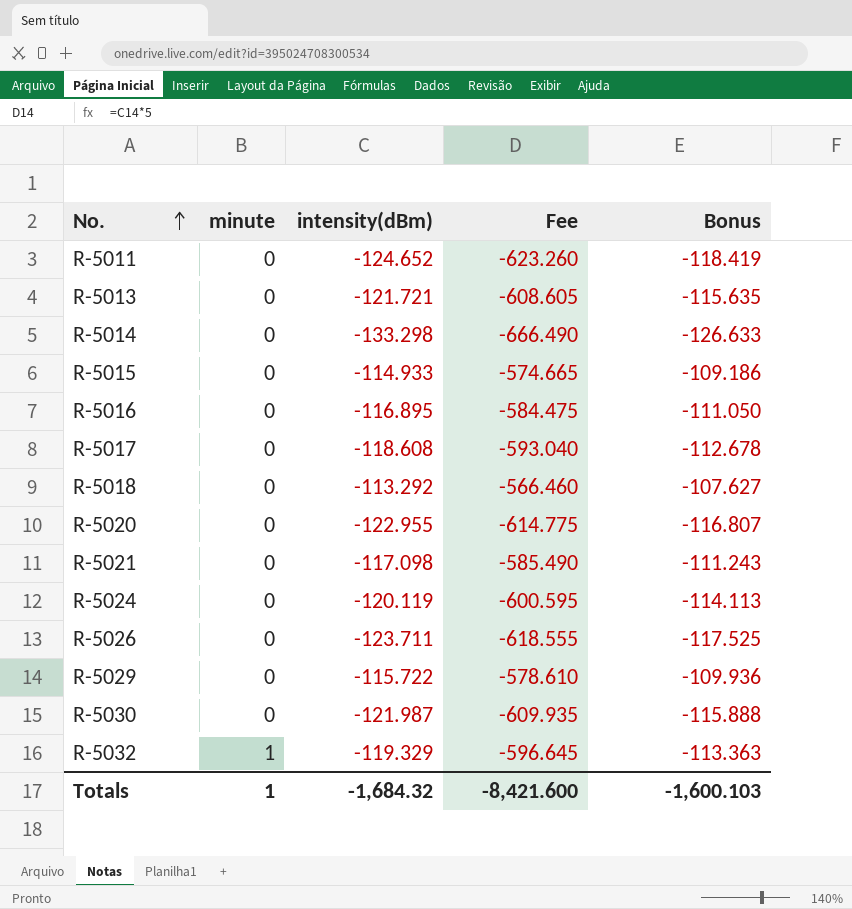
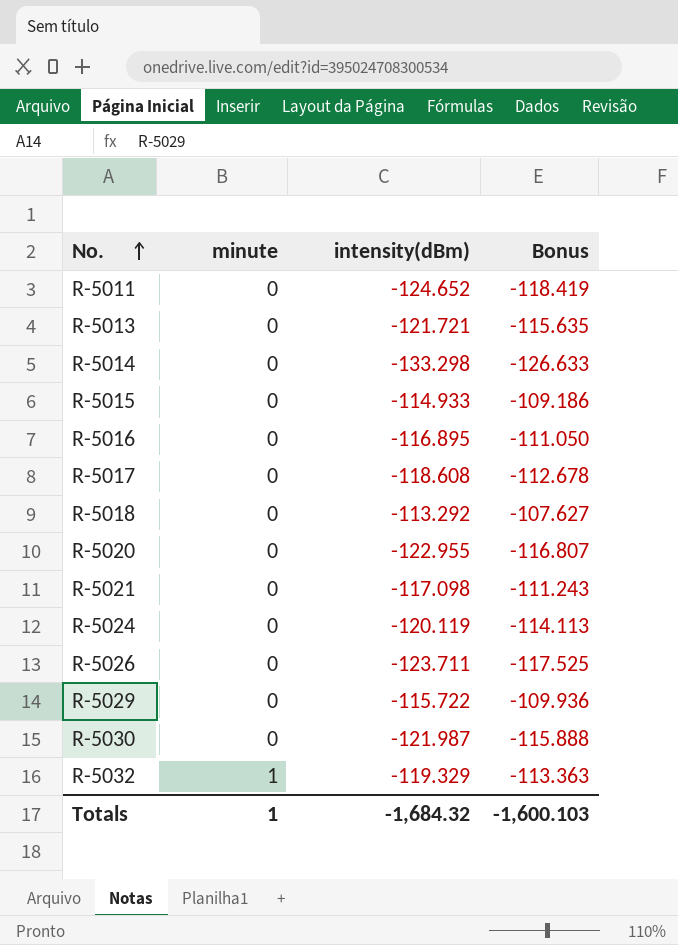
column Fee | formula: [intensity(dBm)] * 5 -> none

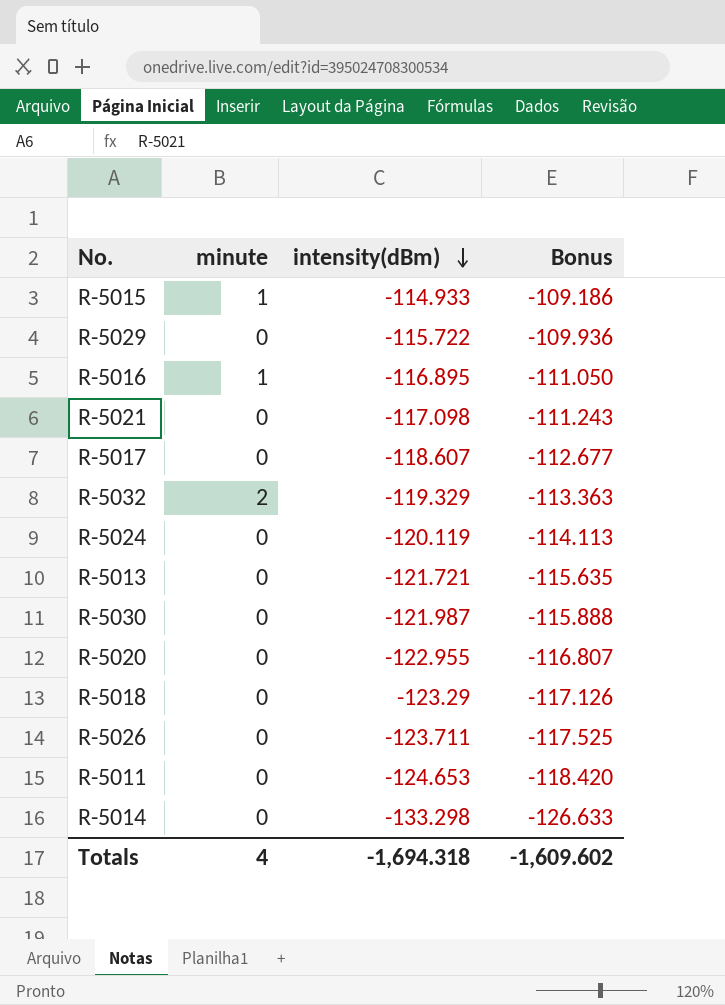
row order: No. ascending -> intensity(dBm) descending
R-5015 | minute: 0 -> 1
R-5016 | minute: 0 -> 1
R-5017 | intensity(dBm): -118.608 -> -118.607
R-5017 | Bonus: -112.678 -> -112.677
R-5032 | minute: 1 -> 2
R-5018 | intensity(dBm): -113.292 -> -123.29
R-5018 | Bonus: -107.627 -> -117.126
R-5011 | intensity(dBm): -124.652 -> -124.653
R-5011 | Bonus: -118.419 -> -118.420
Totals | minute: 1 -> 4
Totals | intensity(dBm): -1,684.32 -> -1,694.318
Totals | Bonus: -1,600.103 -> -1,609.602

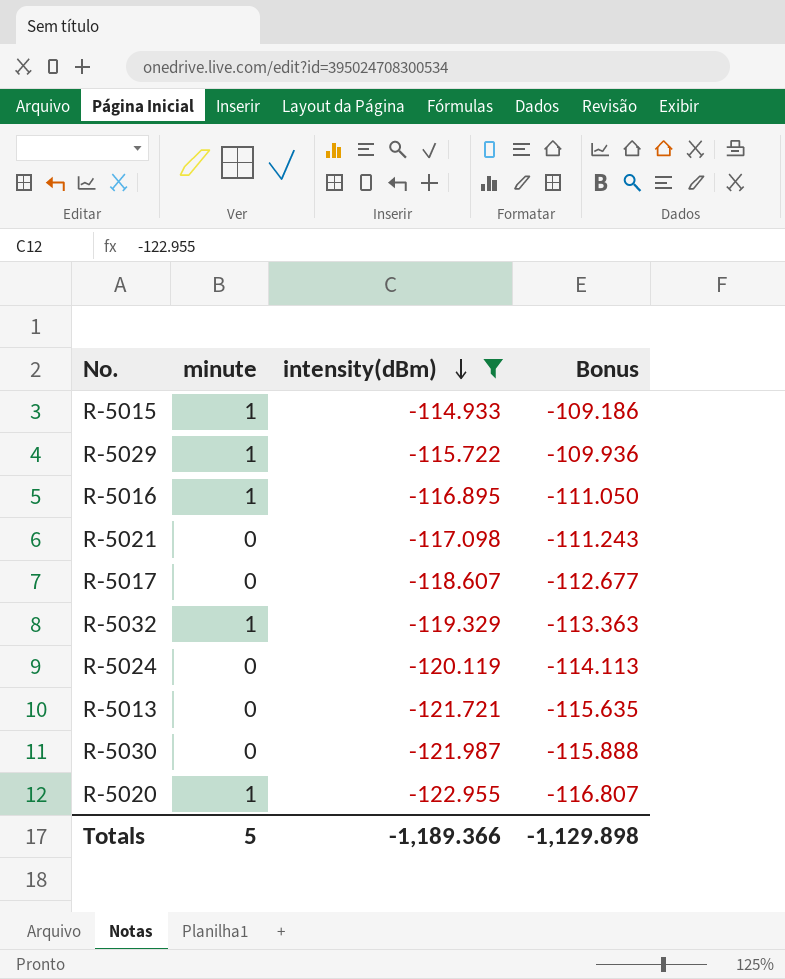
filter: none -> intensity(dBm) >= -122.955
R-5029 | minute: 0 -> 1
R-5032 | minute: 2 -> 1
R-5020 | minute: 0 -> 1
Totals | minute: 4 -> 5
Totals | intensity(dBm): -1,694.318 -> -1,189.366
Totals | Bonus: -1,609.602 -> -1,129.898

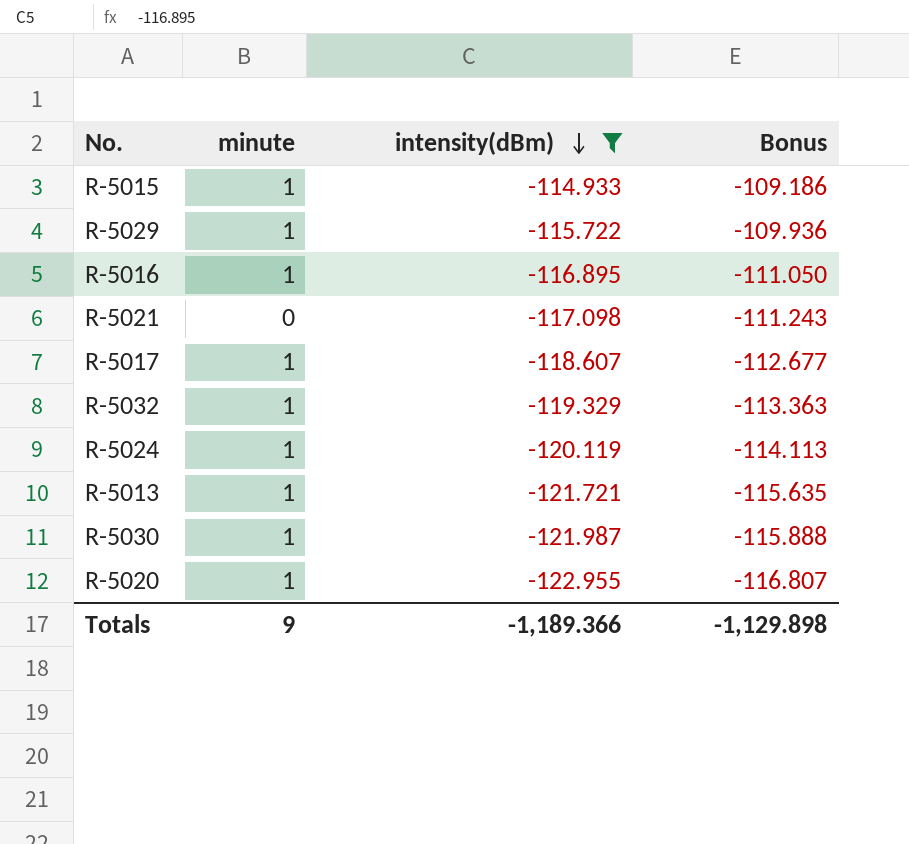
R-5017 | minute: 0 -> 1
R-5024 | minute: 0 -> 1
R-5013 | minute: 0 -> 1
R-5030 | minute: 0 -> 1
Totals | minute: 5 -> 9

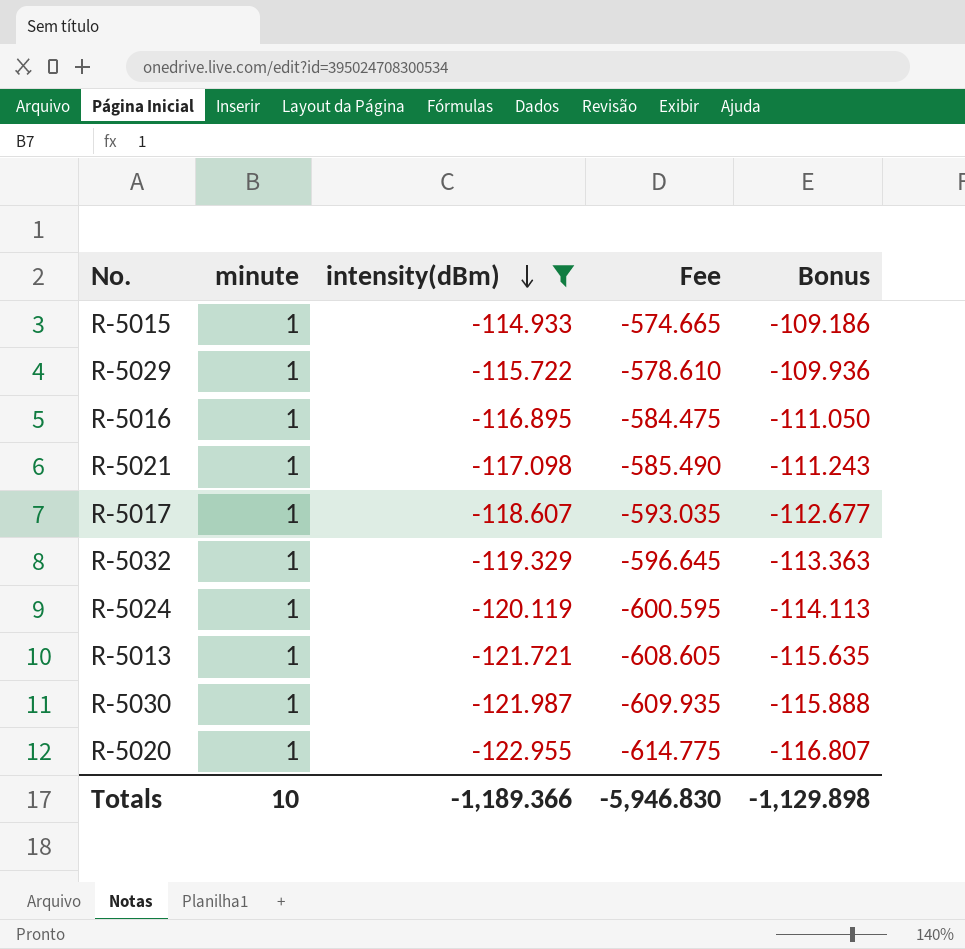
column Fee | formula: none -> [intensity(dBm)] * 5
R-5021 | minute: 0 -> 1
Totals | minute: 9 -> 10

